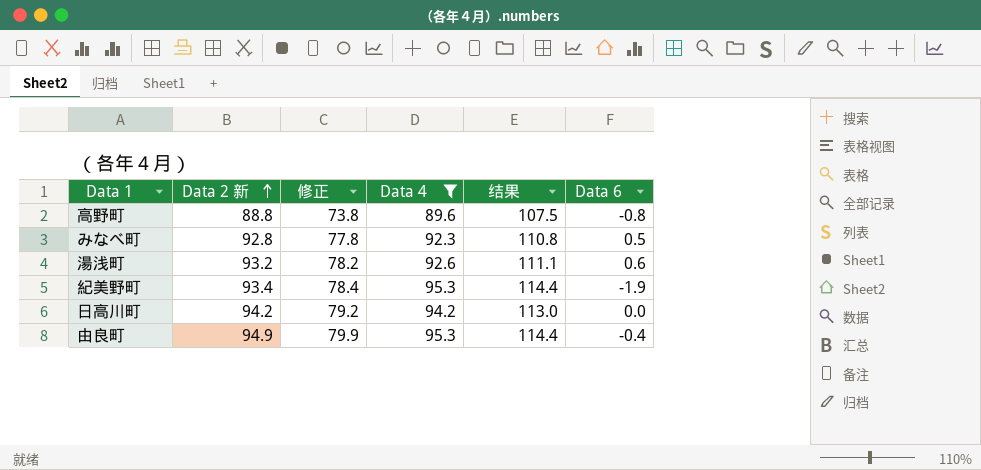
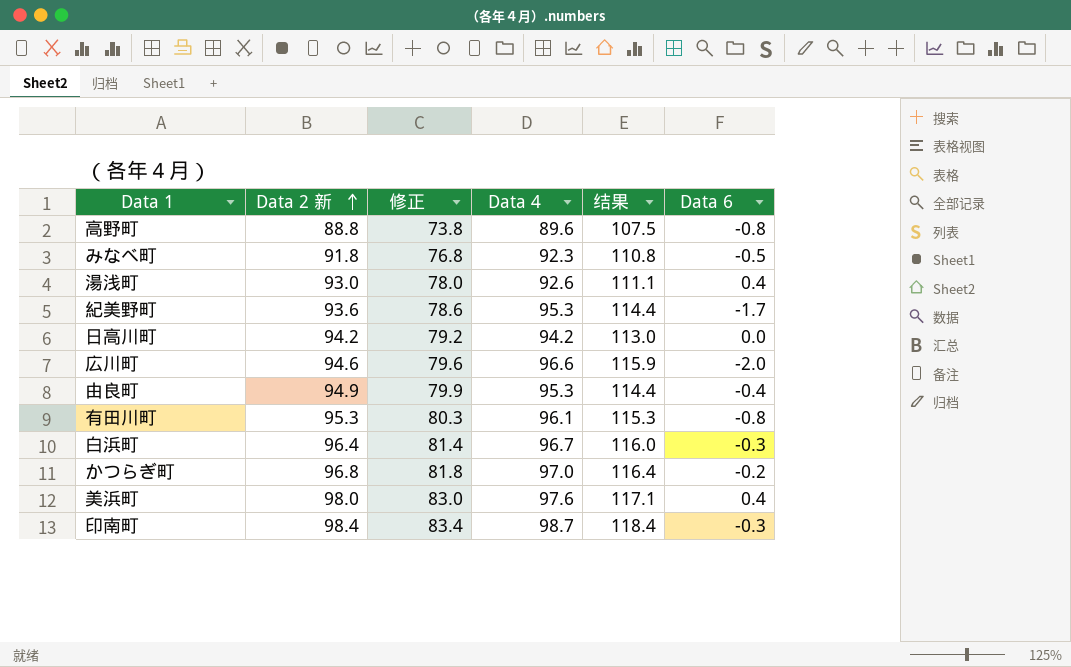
filter: Data 4 <= 95.3 -> none
みなべ町 | Data 2 新: 92.8 -> 91.8
みなべ町 | 修正: 77.8 -> 76.8
みなべ町 | Data 6: 0.5 -> -0.5
湯浅町 | Data 2 新: 93.2 -> 93.0
湯浅町 | 修正: 78.2 -> 78.0
湯浅町 | Data 6: 0.6 -> 0.4
紀美野町 | Data 2 新: 93.4 -> 93.6
紀美野町 | 修正: 78.4 -> 78.6
紀美野町 | Data 6: -1.9 -> -1.7

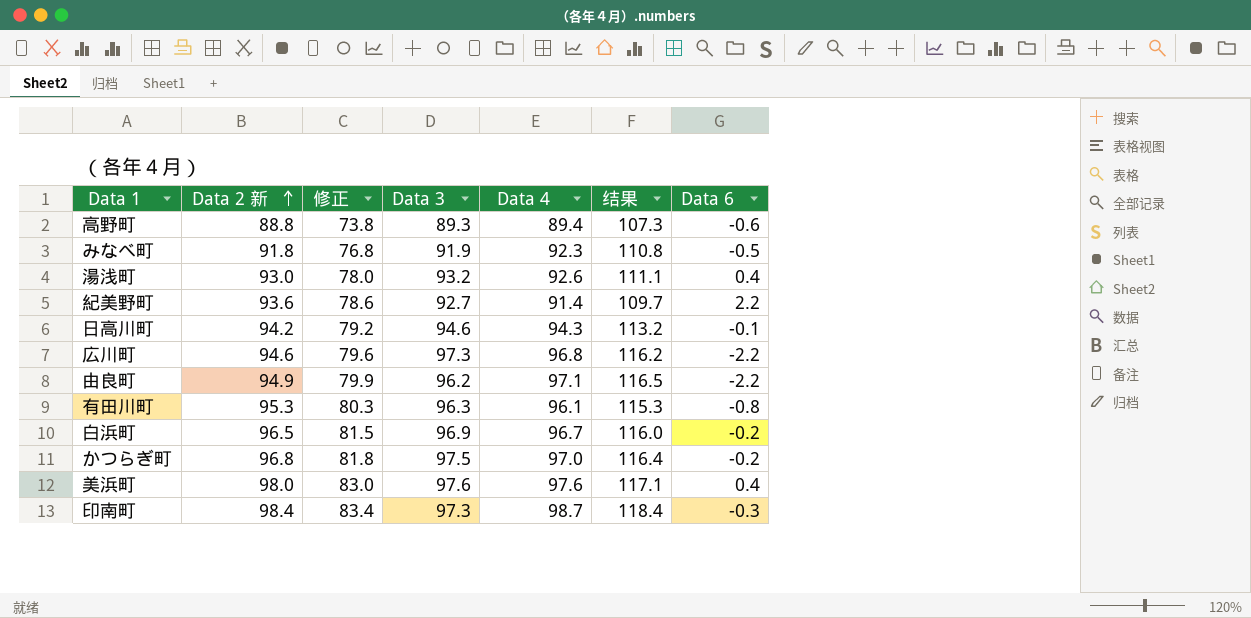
column Data 3 | position: none -> 4
高野町 | Data 4: 89.6 -> 89.4
高野町 | 结果: 107.5 -> 107.3
高野町 | Data 6: -0.8 -> -0.6
紀美野町 | Data 4: 95.3 -> 91.4
紀美野町 | 结果: 114.4 -> 109.7
紀美野町 | Data 6: -1.7 -> 2.2
日高川町 | Data 4: 94.2 -> 94.3
日高川町 | 结果: 113.0 -> 113.2
日高川町 | Data 6: 0.0 -> -0.1
広川町 | Data 4: 96.6 -> 96.8
広川町 | 结果: 115.9 -> 116.2
広川町 | Data 6: -2.0 -> -2.2
由良町 | Data 4: 95.3 -> 97.1
由良町 | 结果: 114.4 -> 116.5
由良町 | Data 6: -0.4 -> -2.2
白浜町 | Data 2 新: 96.4 -> 96.5
白浜町 | 修正: 81.4 -> 81.5
白浜町 | Data 6: -0.3 -> -0.2

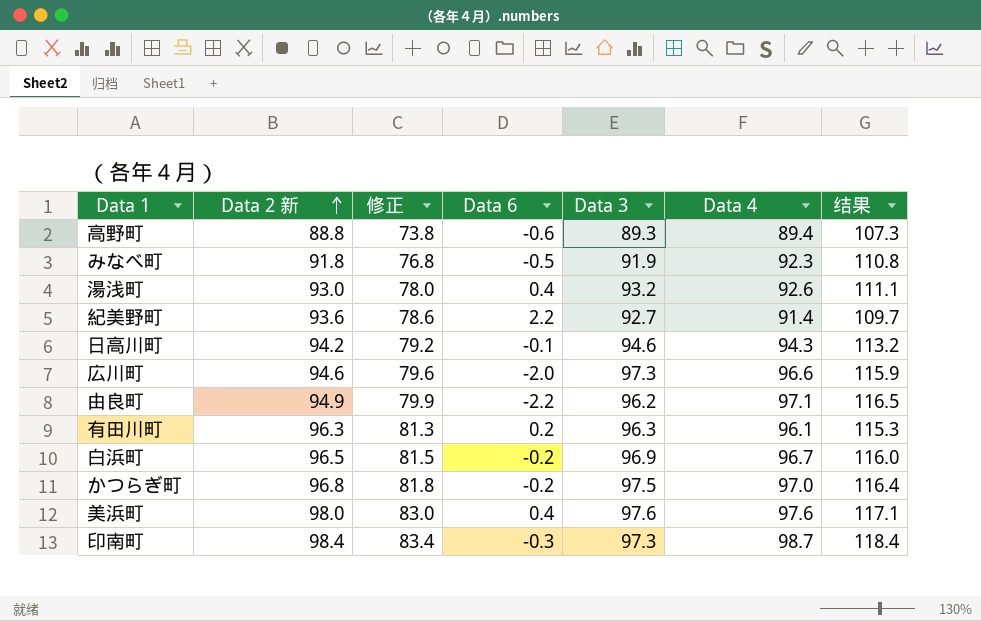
column Data 6 | position: 7 -> 4
広川町 | Data 6: -2.2 -> -2.0
広川町 | Data 4: 96.8 -> 96.6
広川町 | 结果: 116.2 -> 115.9
有田川町 | Data 2 新: 95.3 -> 96.3
有田川町 | 修正: 80.3 -> 81.3
有田川町 | Data 6: -0.8 -> 0.2

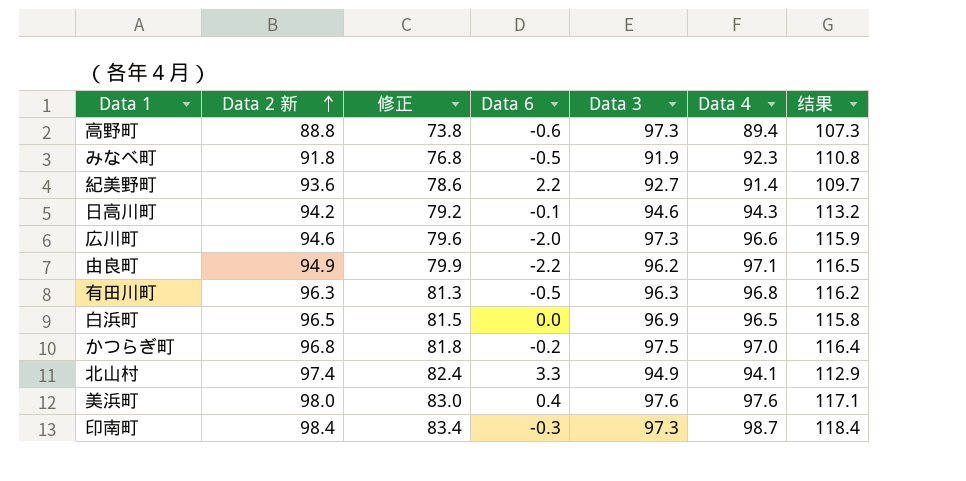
row 湯浅町: 93.0 | 78.0 | 0.4 | 93.2 | 92.6 | 111.1 -> none
高野町 | Data 3: 89.3 -> 97.3
有田川町 | Data 6: 0.2 -> -0.5
有田川町 | Data 4: 96.1 -> 96.8
有田川町 | 结果: 115.3 -> 116.2
白浜町 | Data 6: -0.2 -> 0.0
白浜町 | Data 4: 96.7 -> 96.5
白浜町 | 结果: 116.0 -> 115.8
row 北山村: none -> 97.4 | 82.4 | 3.3 | 94.9 | 94.1 | 112.9

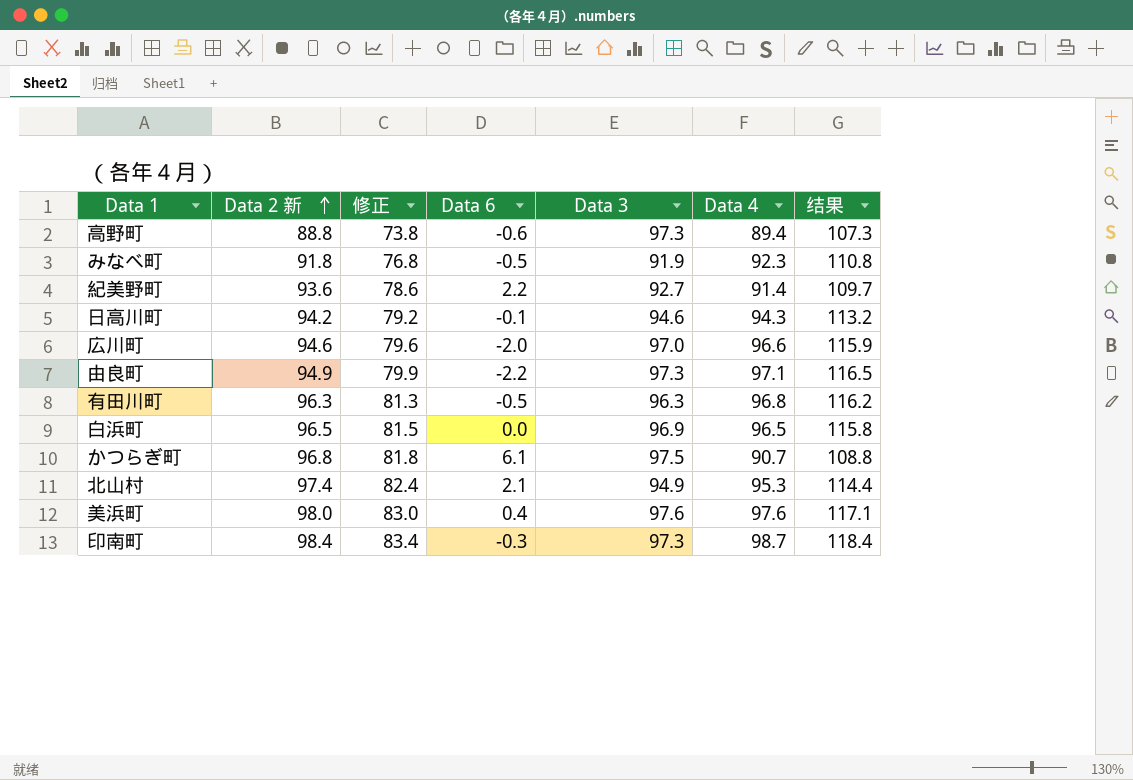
広川町 | Data 3: 97.3 -> 97.0
由良町 | Data 3: 96.2 -> 97.3
かつらぎ町 | Data 6: -0.2 -> 6.1
かつらぎ町 | Data 4: 97.0 -> 90.7
かつらぎ町 | 结果: 116.4 -> 108.8
北山村 | Data 6: 3.3 -> 2.1
北山村 | Data 4: 94.1 -> 95.3
北山村 | 结果: 112.9 -> 114.4

